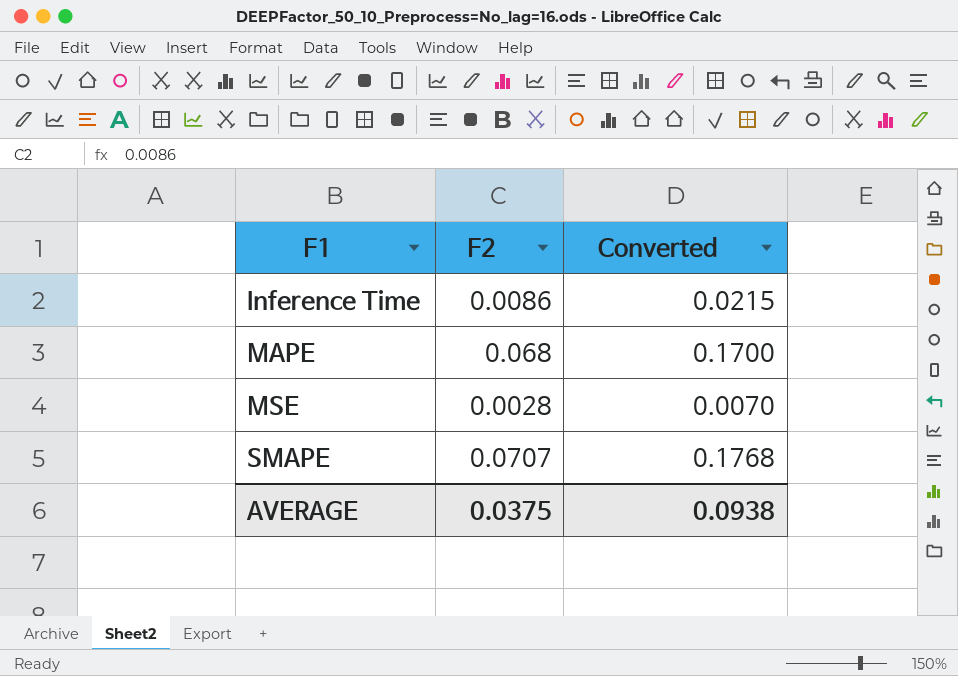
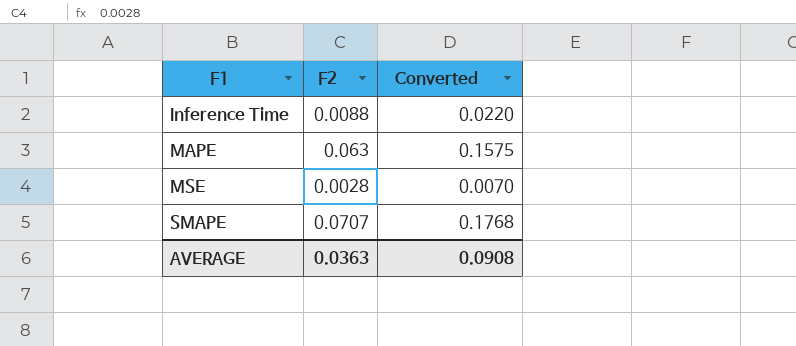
Inference Time | F2: 0.0086 -> 0.0088
Inference Time | Converted: 0.0215 -> 0.0220
MAPE | F2: 0.068 -> 0.063
MAPE | Converted: 0.1700 -> 0.1575
AVERAGE | F2: 0.0375 -> 0.0363
AVERAGE | Converted: 0.0938 -> 0.0908

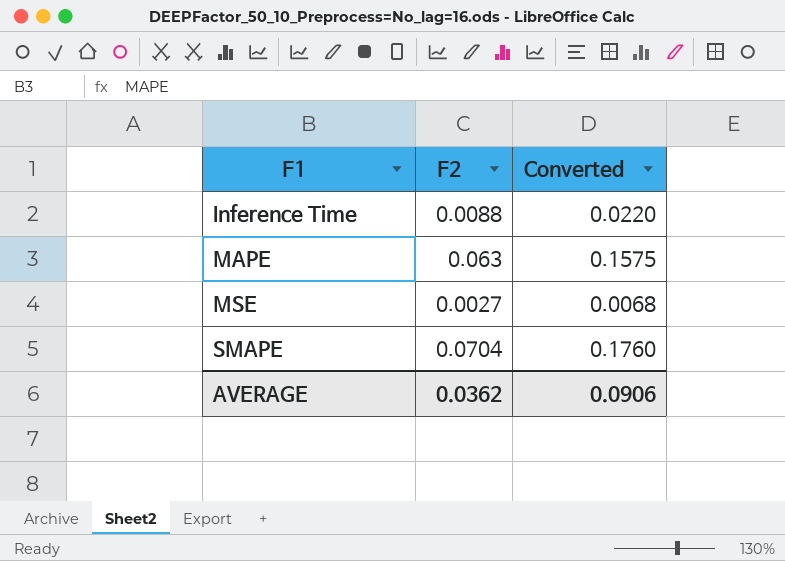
MSE | F2: 0.0028 -> 0.0027
MSE | Converted: 0.0070 -> 0.0068
SMAPE | F2: 0.0707 -> 0.0704
SMAPE | Converted: 0.1768 -> 0.1760
AVERAGE | F2: 0.0363 -> 0.0362
AVERAGE | Converted: 0.0908 -> 0.0906

